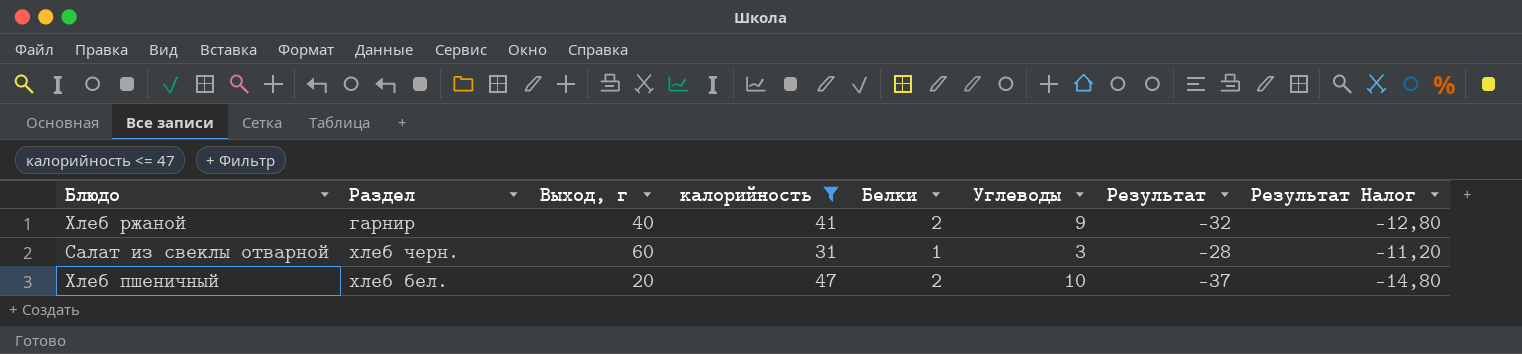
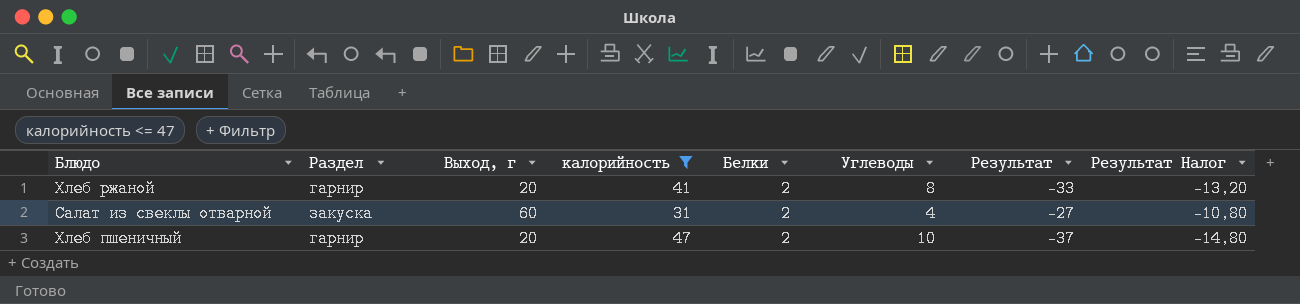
Хлеб ржаной | Выход, г: 40 -> 20
Хлеб ржаной | Углеводы: 9 -> 8
Хлеб ржаной | Результат: -32 -> -33
Хлеб ржаной | Результат Налог: -12,80 -> -13,20
Салат из свеклы отварной | Раздел: хлеб черн. -> закуска
Салат из свеклы отварной | Белки: 1 -> 2
Салат из свеклы отварной | Углеводы: 3 -> 4
Салат из свеклы отварной | Результат: -28 -> -27
Салат из свеклы отварной | Результат Налог: -11,20 -> -10,80
Хлеб пшеничный | Раздел: хлеб бел. -> гарнир

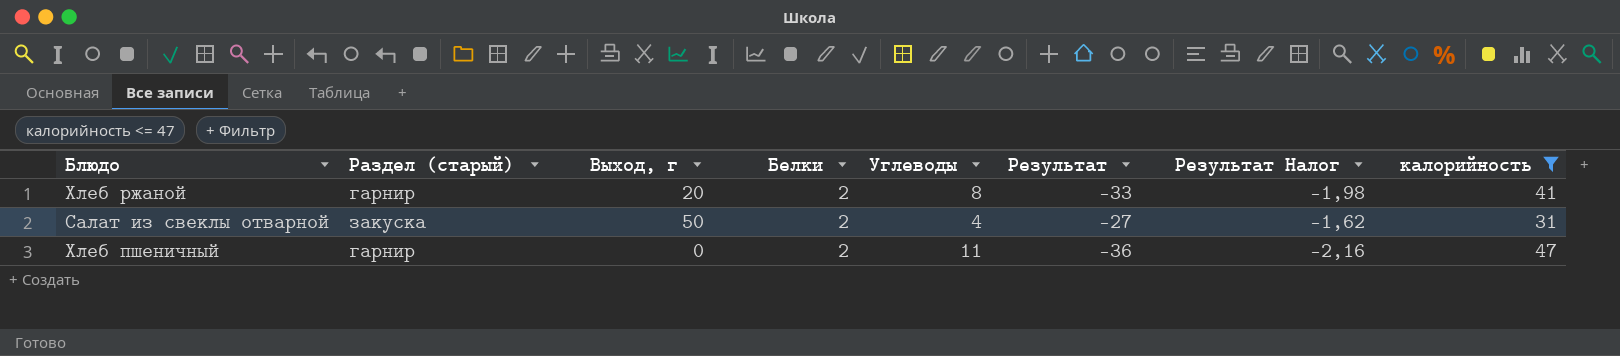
column name: Раздел -> Раздел (старый)
column Результат Налог | formula: [Результат] * 0,4 -> [Результат] * 0,06
column калорийность | position: 4 -> 8
Салат из свеклы отварной | Выход, г: 60 -> 50
Хлеб пшеничный | Выход, г: 20 -> 0
Хлеб пшеничный | Углеводы: 10 -> 11
Хлеб пшеничный | Результат: -37 -> -36

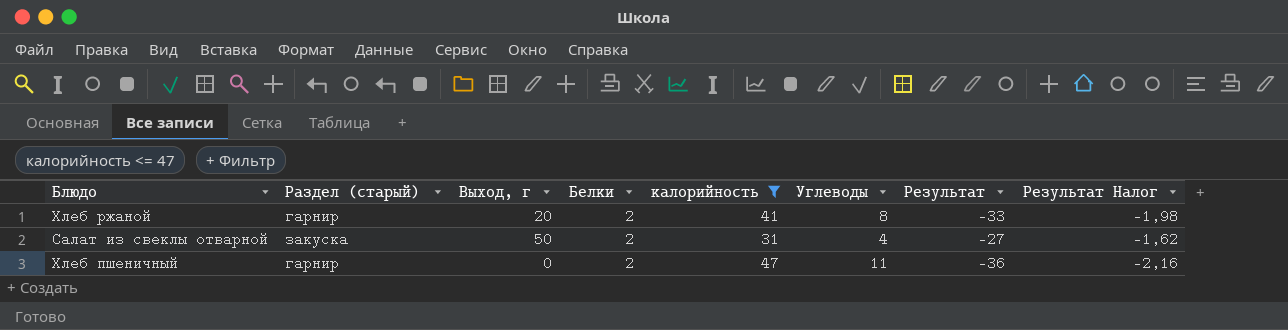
column калорийность | position: 8 -> 5

